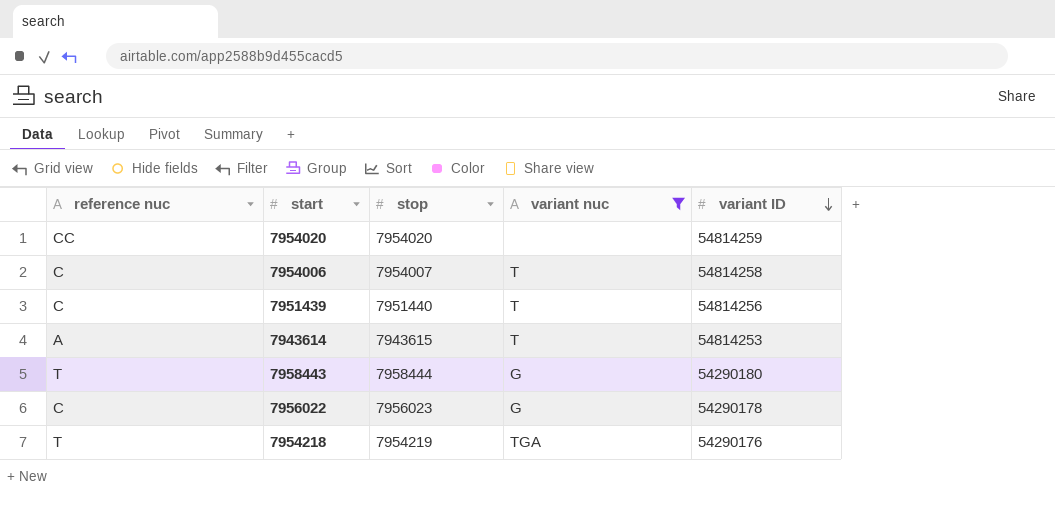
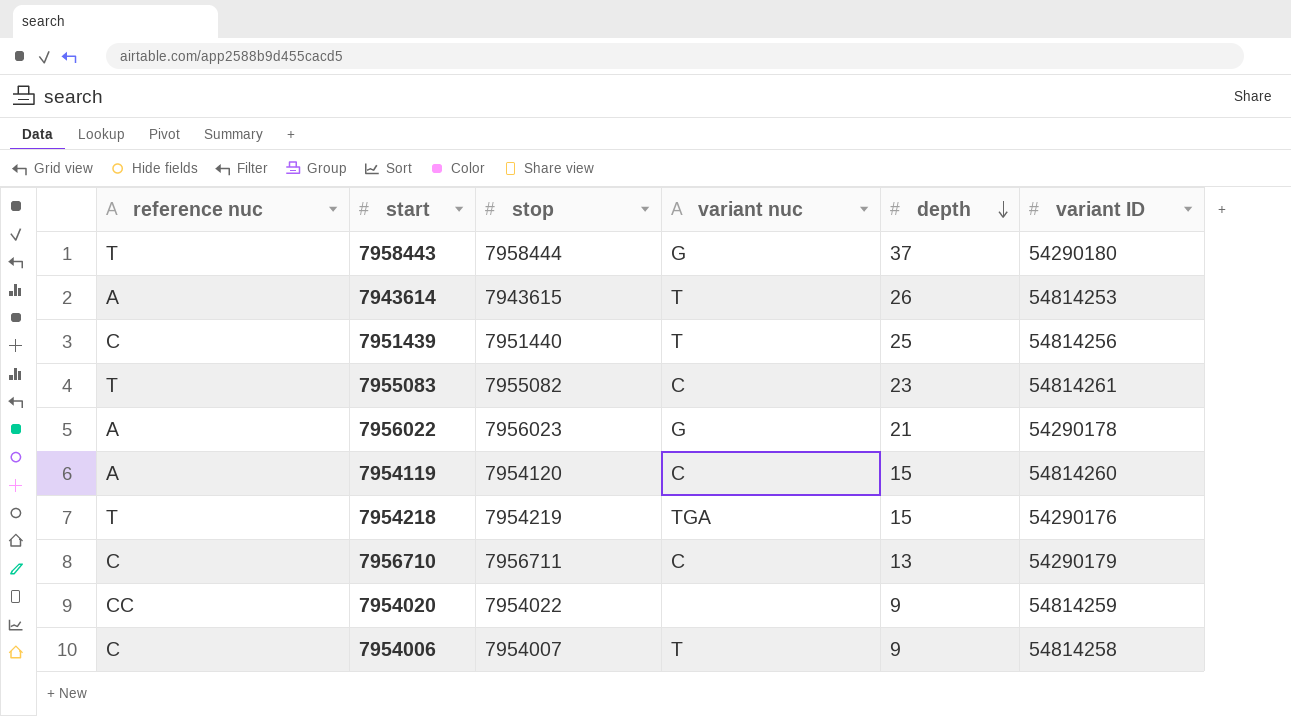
filter: variant nuc != C -> none
row order: variant ID descending -> depth descending
column depth | position: none -> 5
7956022 | reference nuc: C -> A
7954020 | stop: 7954020 -> 7954022

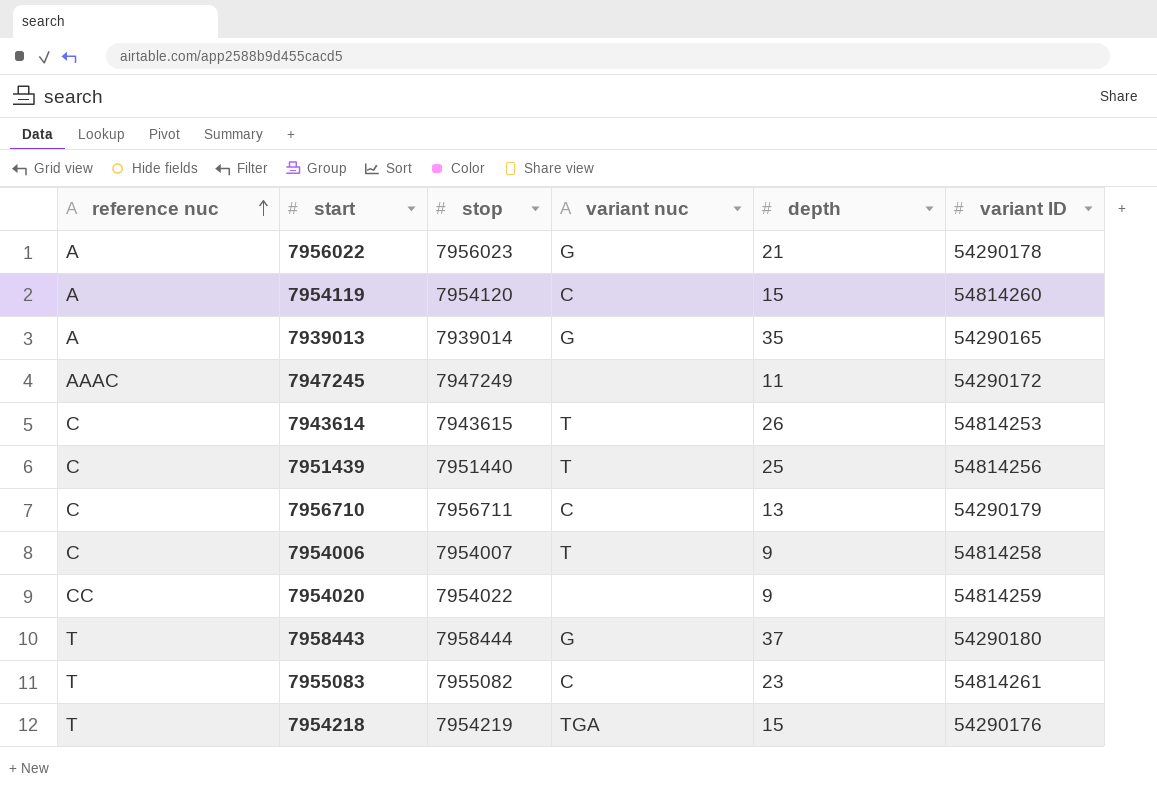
row order: depth descending -> reference nuc ascending
row 7939013: none -> A | 7939014 | G | 35 | 54290165
row 7947245: none -> AAAC | 7947249 | none | 11 | 54290172
7943614 | reference nuc: A -> C

